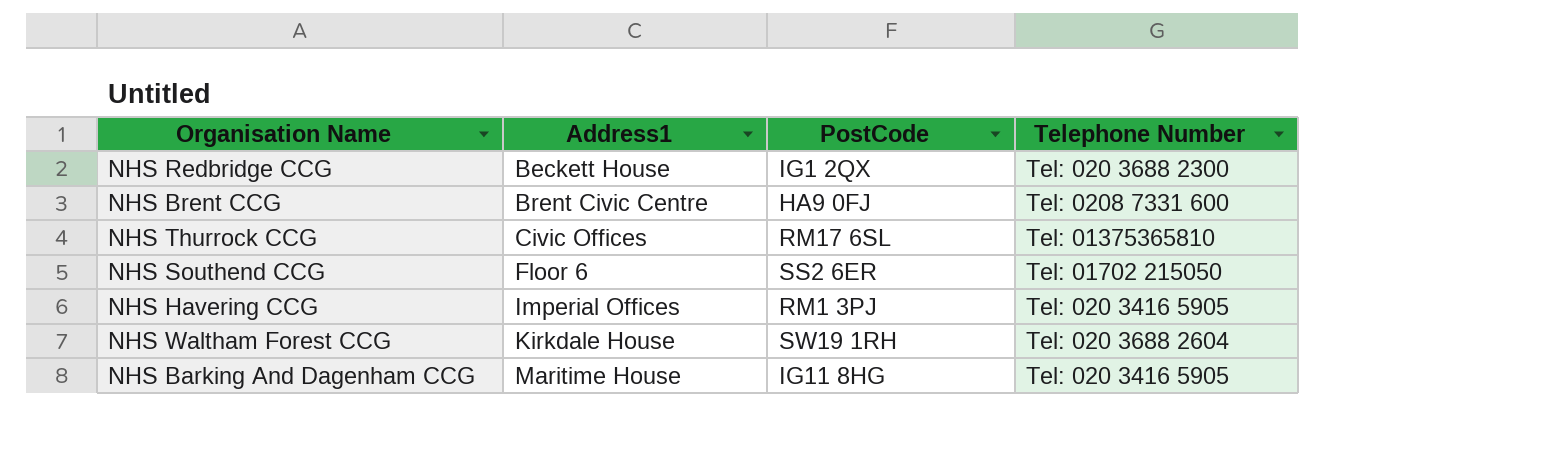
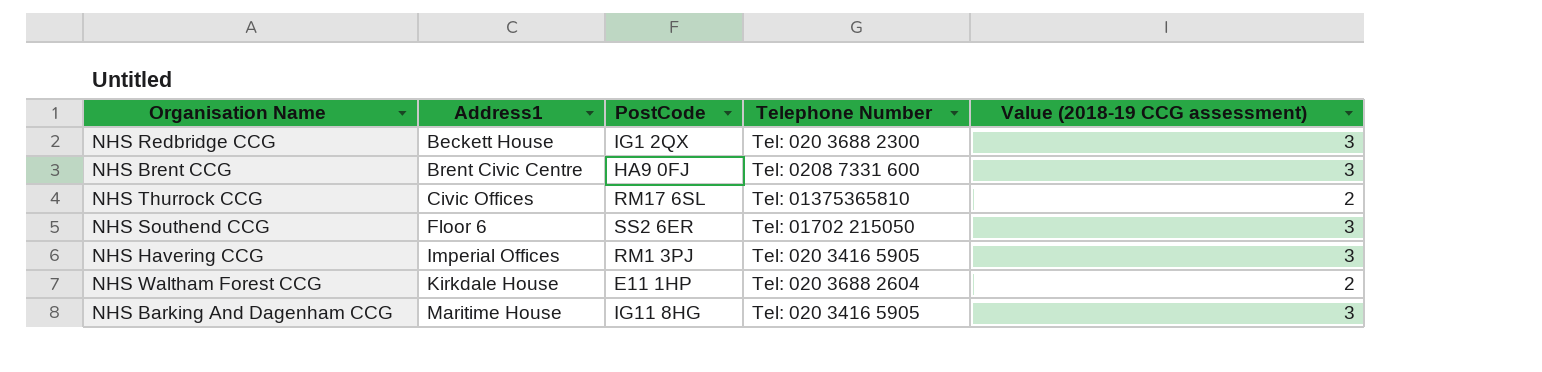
column Value (2018-19 CCG assessment) | position: none -> 5
NHS Waltham Forest CCG | PostCode: SW19 1RH -> E11 1HP

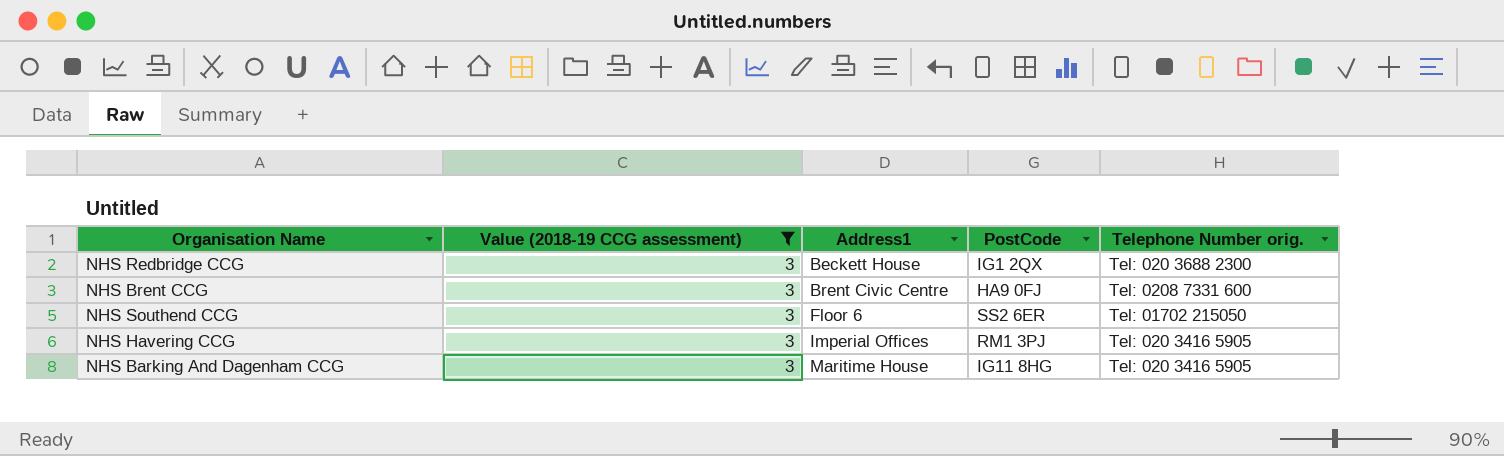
filter: none -> Value (2018-19 CCG assessment) = 3
column Value (2018-19 CCG assessment) | position: 5 -> 2
column name: Telephone Number -> Telephone Number orig.

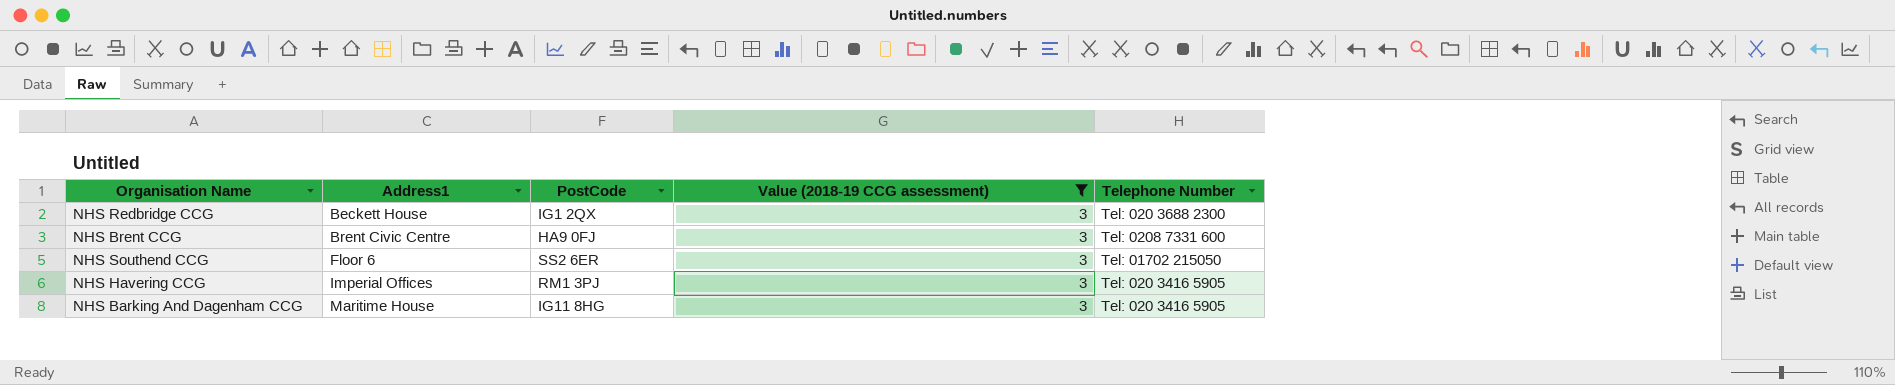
column Value (2018-19 CCG assessment) | position: 2 -> 4
column name: Telephone Number orig. -> Telephone Number

